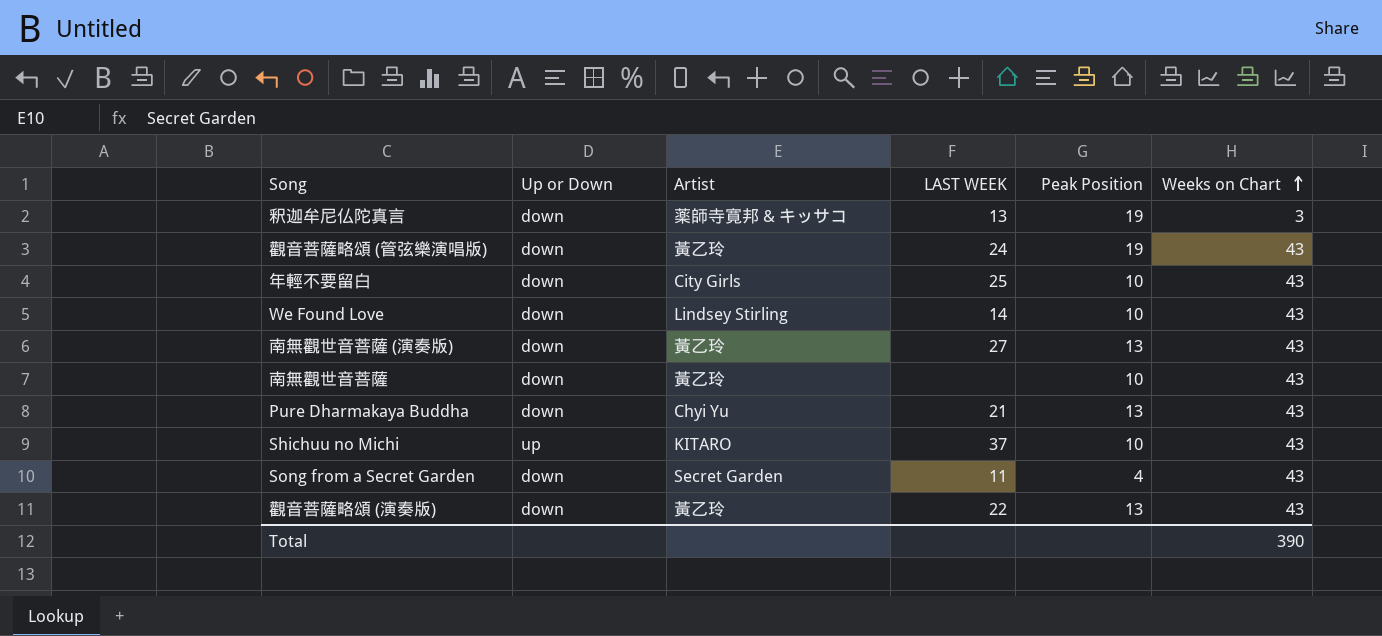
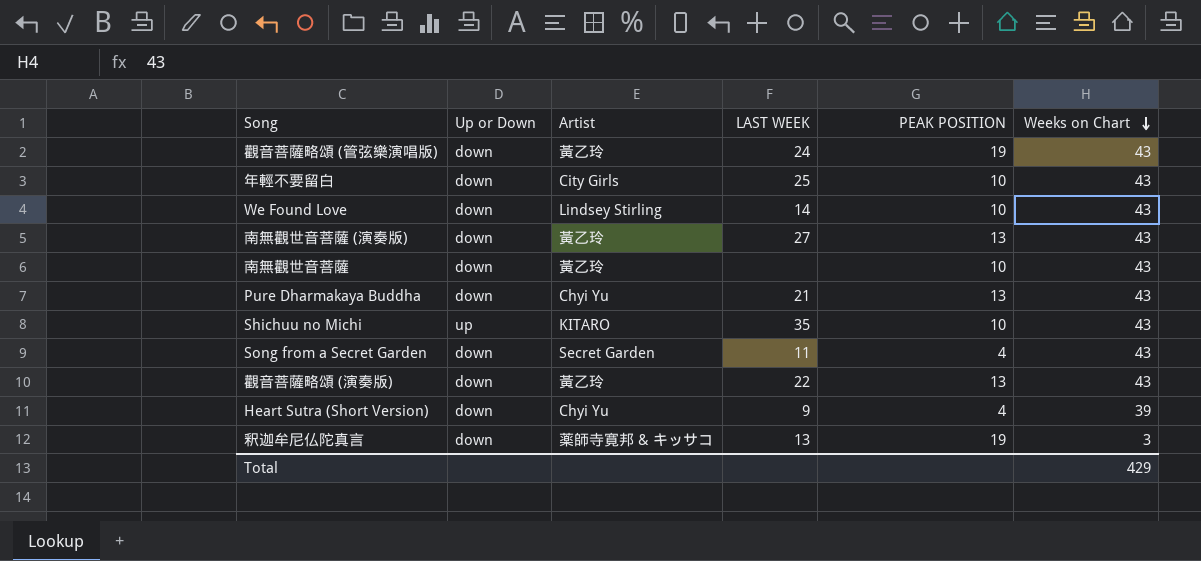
row order: Weeks on Chart ascending -> Weeks on Chart descending
column name: Peak Position -> PEAK POSITION
Shichuu no Michi | LAST WEEK: 37 -> 35
row Heart Sutra (Short Version): none -> down | Chyi Yu | 9 | 4 | 39
Total | Weeks on Chart: 390 -> 429

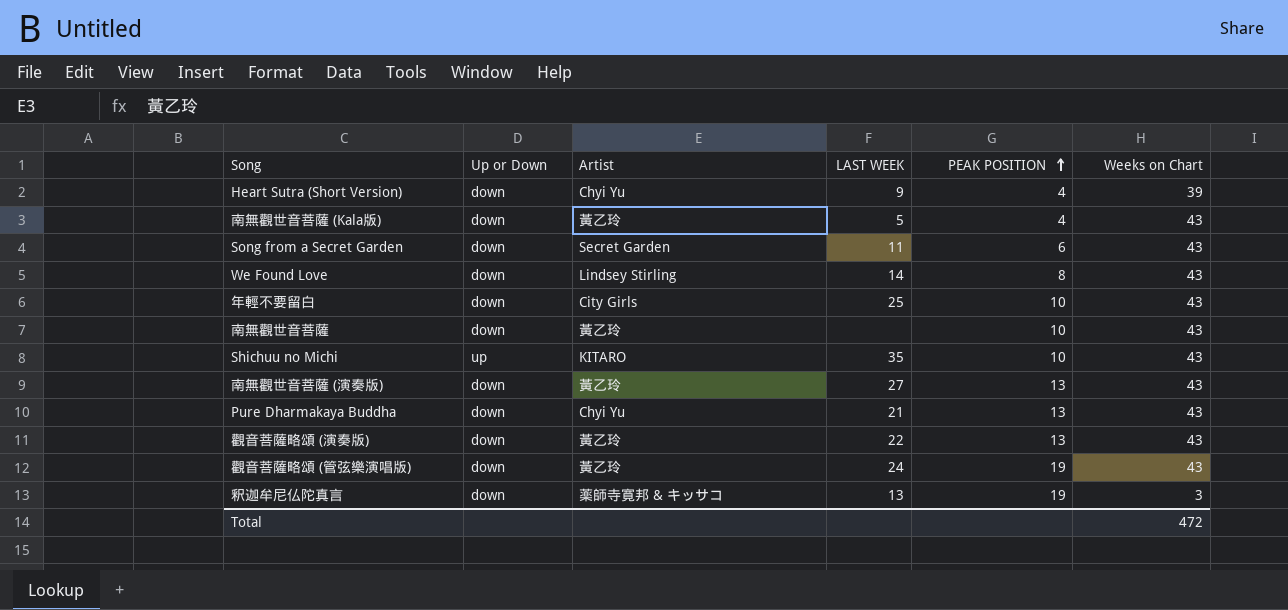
row order: Weeks on Chart descending -> PEAK POSITION ascending
row 南無觀世音菩薩 (Kala版): none -> down | 黃乙玲 | 5 | 4 | 43
Song from a Secret Garden | PEAK POSITION: 4 -> 6
We Found Love | PEAK POSITION: 10 -> 8
Total | Weeks on Chart: 429 -> 472

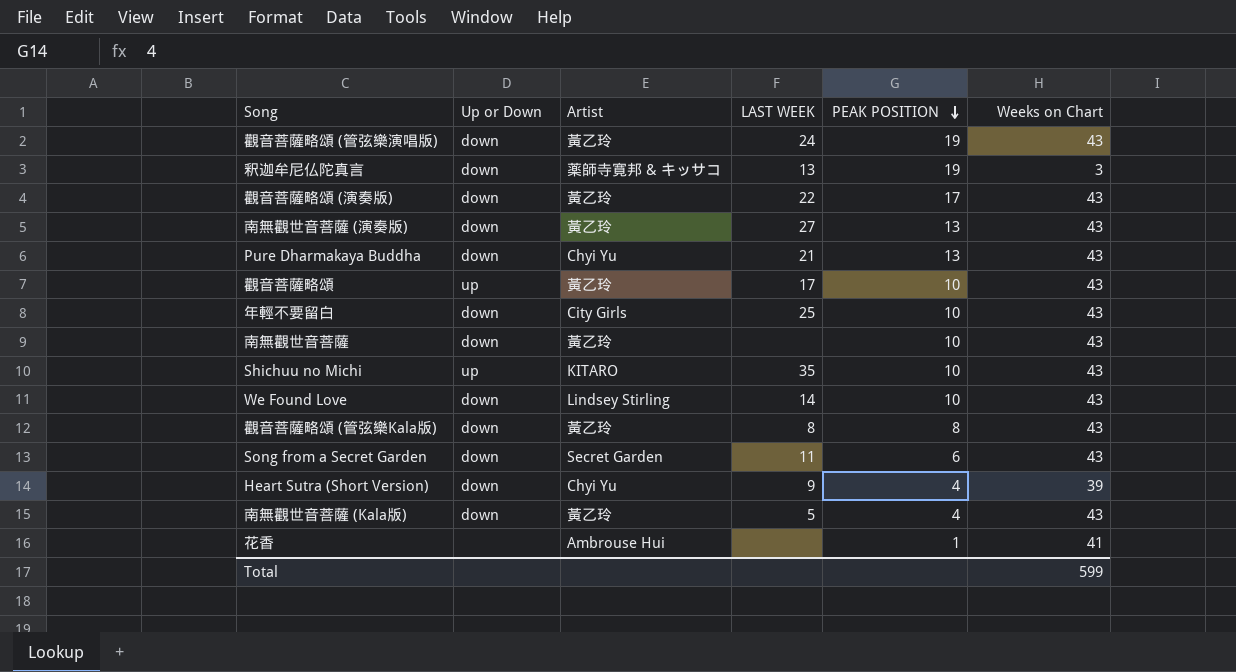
row order: PEAK POSITION ascending -> PEAK POSITION descending
觀音菩薩略頌 (演奏版) | PEAK POSITION: 13 -> 17
row 觀音菩薩略頌: none -> up | 黃乙玲 | 17 | 10 | 43
We Found Love | PEAK POSITION: 8 -> 10
row 觀音菩薩略頌 (管弦樂Kala版): none -> down | 黃乙玲 | 8 | 8 | 43
row 花香: none -> none | Ambrouse Hui | none | 1 | 41
Total | Weeks on Chart: 472 -> 599

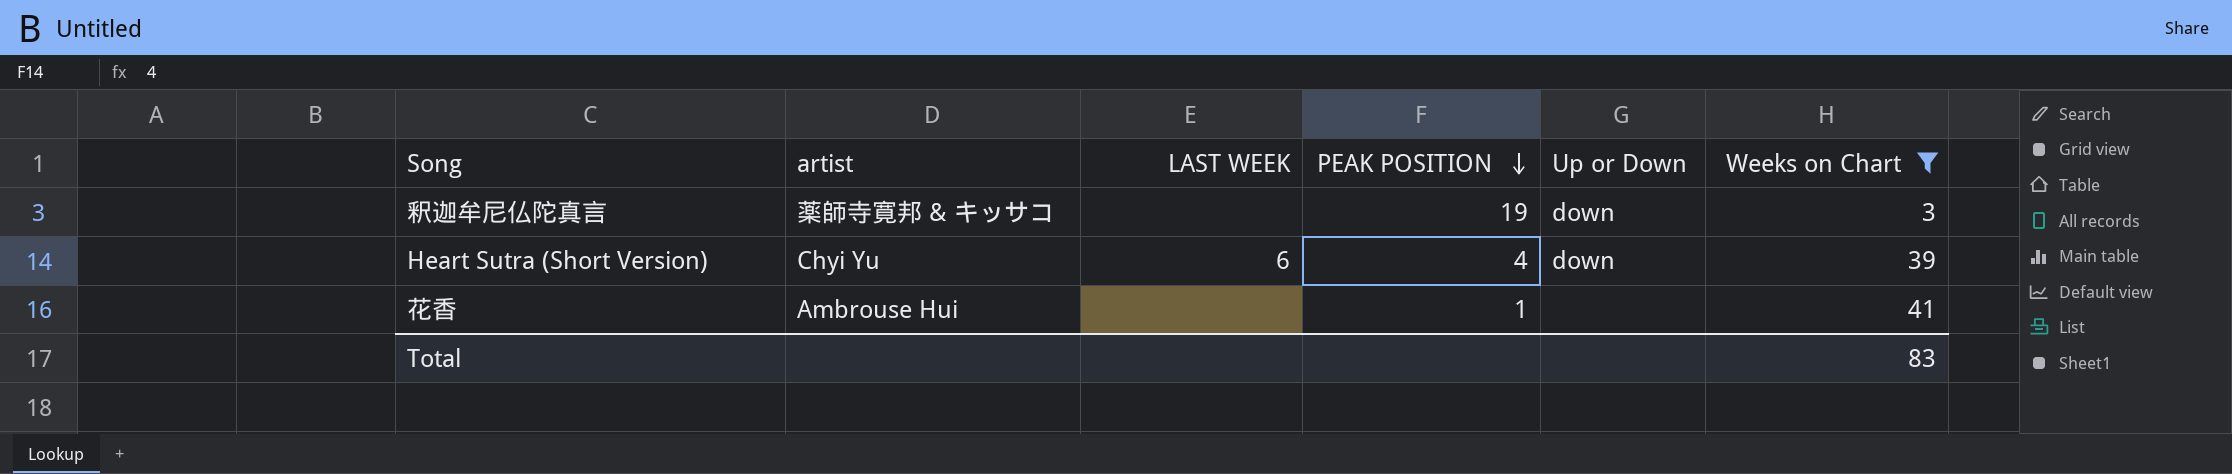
filter: none -> Weeks on Chart != 43
column name: Artist -> artist
column Up or Down | position: 2 -> 5
釈迦牟尼仏陀真言 | LAST WEEK: 13 -> none
Heart Sutra (Short Version) | LAST WEEK: 9 -> 6
Total | Weeks on Chart: 599 -> 83

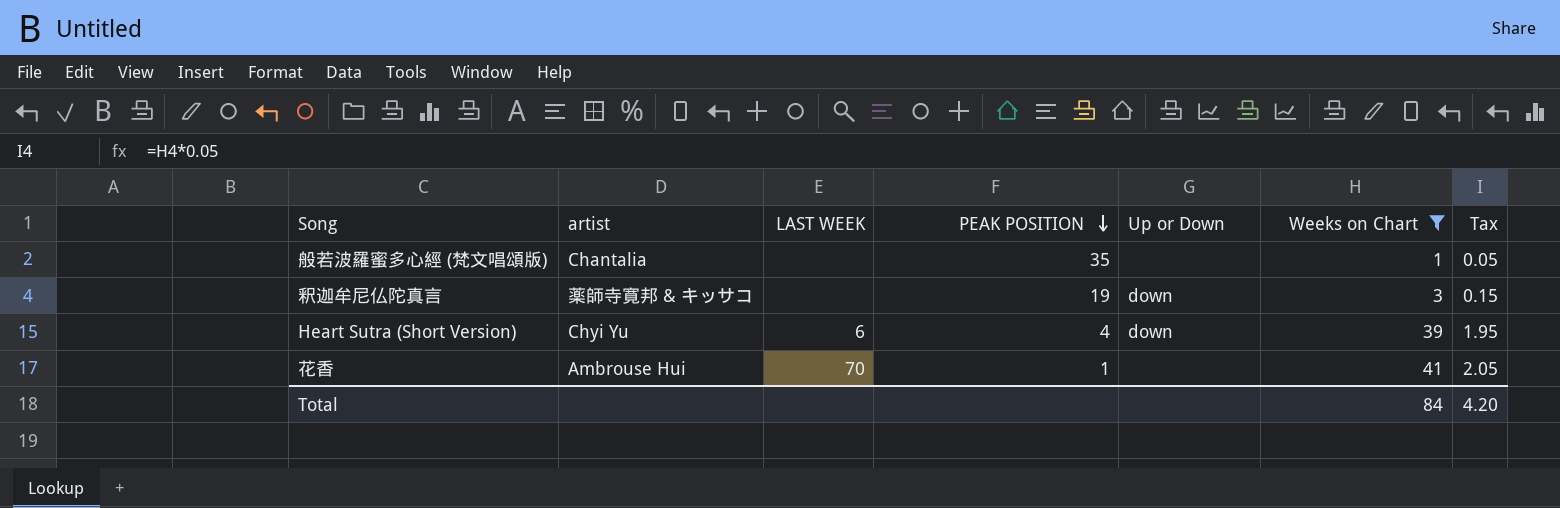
column Tax | formula: none -> [Weeks on Chart] * 0.05
row 般若波羅蜜多心經 (梵文唱頌版): none -> Chantalia | none | 35 | none | 1 | 0.05
花香 | LAST WEEK: none -> 70
Total | Weeks on Chart: 83 -> 84

